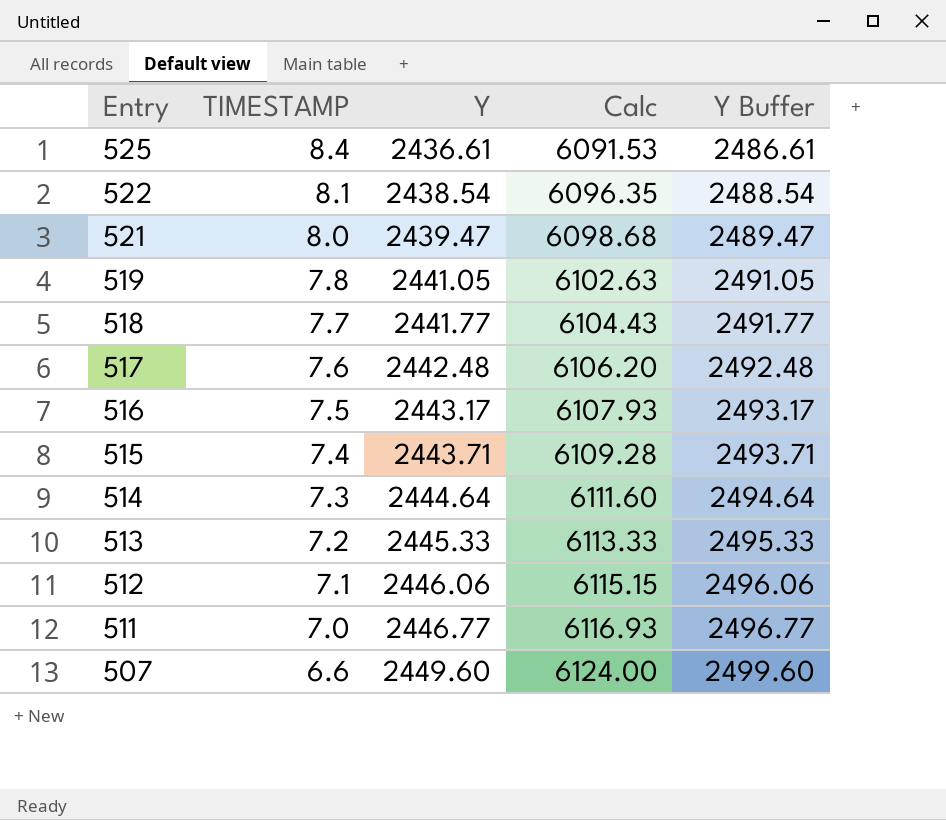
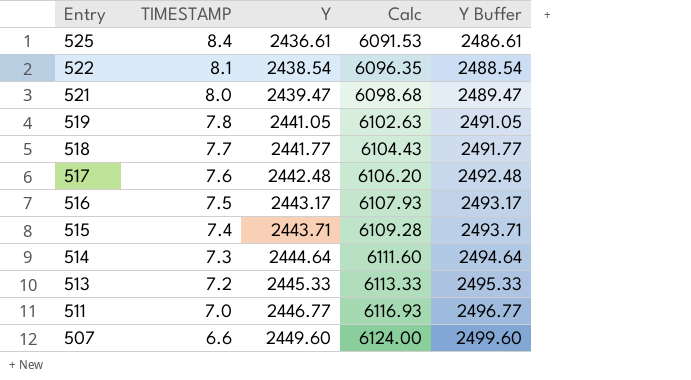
row 512: 7.1 | 2446.06 | 6115.15 | 2496.06 -> none

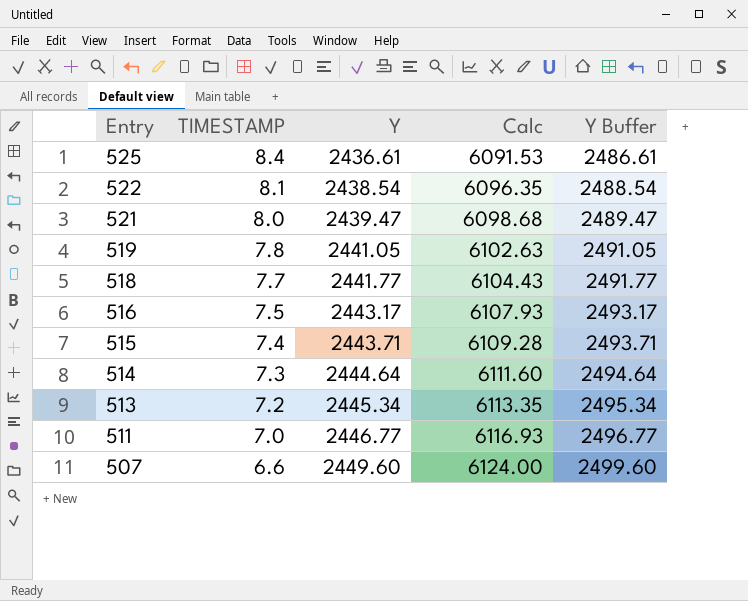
row 517: 7.6 | 2442.48 | 6106.20 | 2492.48 -> none
513 | Y: 2445.33 -> 2445.34
513 | Calc: 6113.33 -> 6113.35
513 | Y Buffer: 2495.33 -> 2495.34

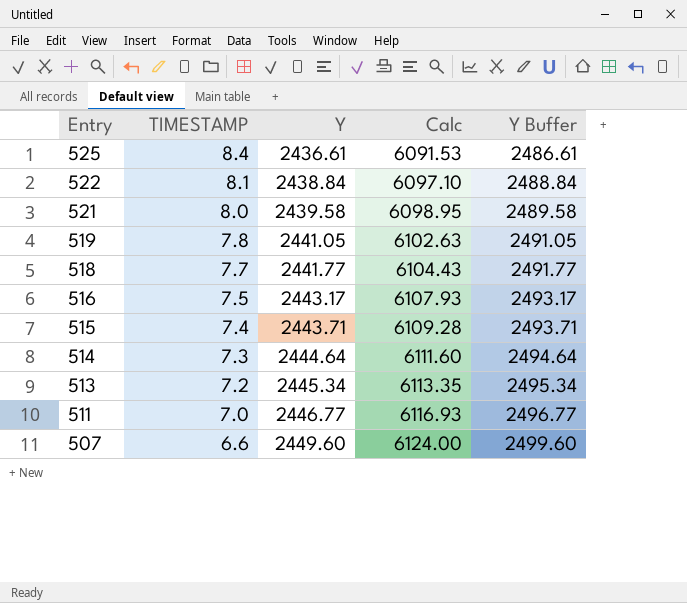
522 | Y: 2438.54 -> 2438.84
522 | Calc: 6096.35 -> 6097.10
522 | Y Buffer: 2488.54 -> 2488.84
521 | Y: 2439.47 -> 2439.58
521 | Calc: 6098.68 -> 6098.95
521 | Y Buffer: 2489.47 -> 2489.58

